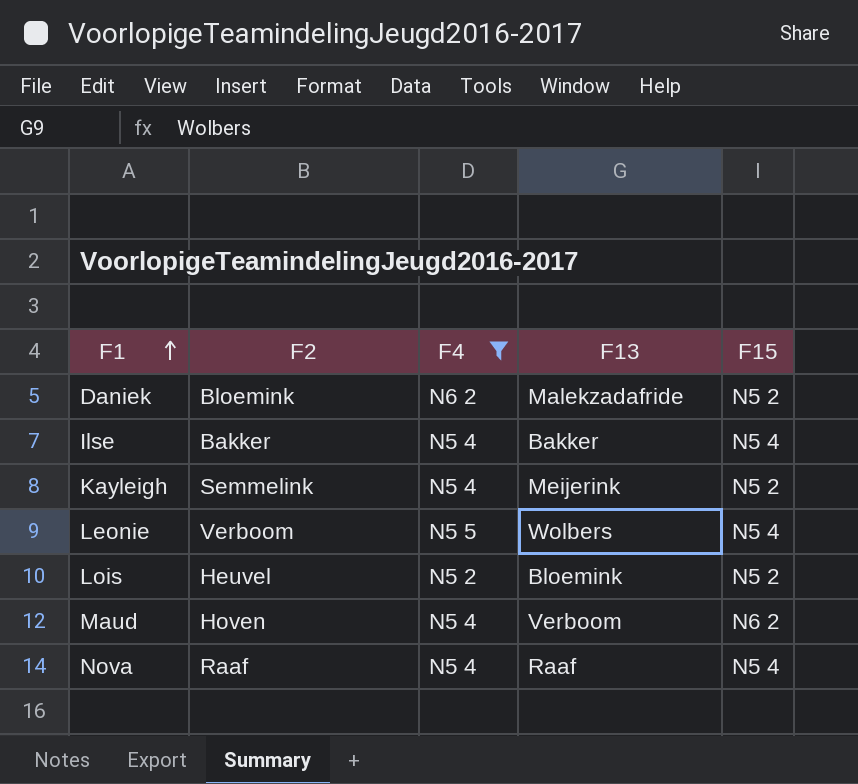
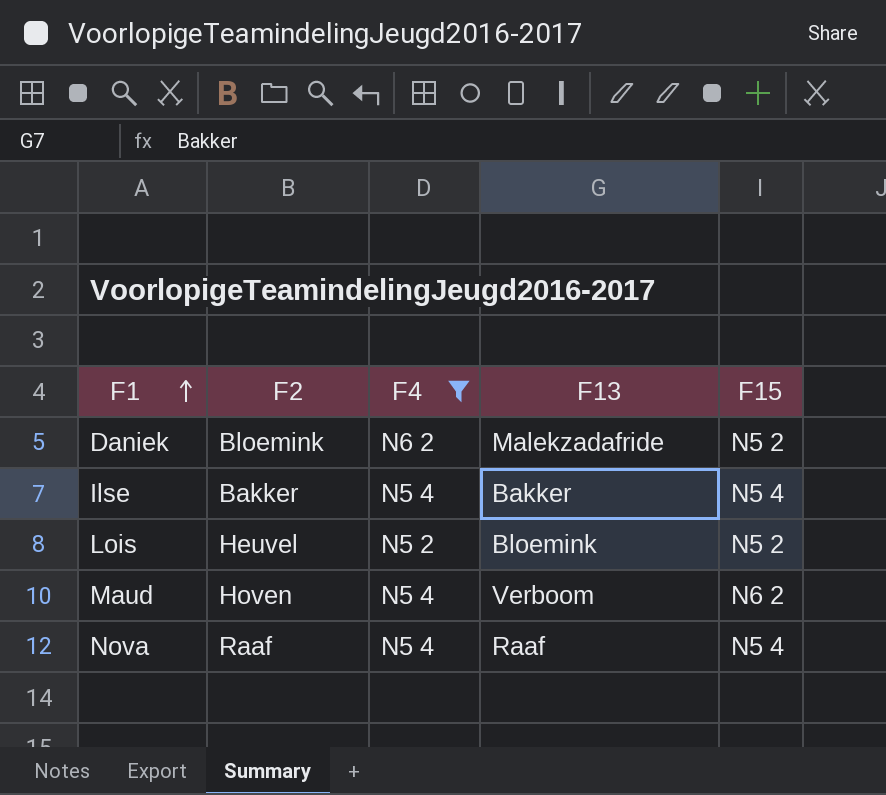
row Kayleigh: Semmelink | N5 4 | Meijerink | N5 2 -> none
row Leonie: Verboom | N5 5 | Wolbers | N5 4 -> none

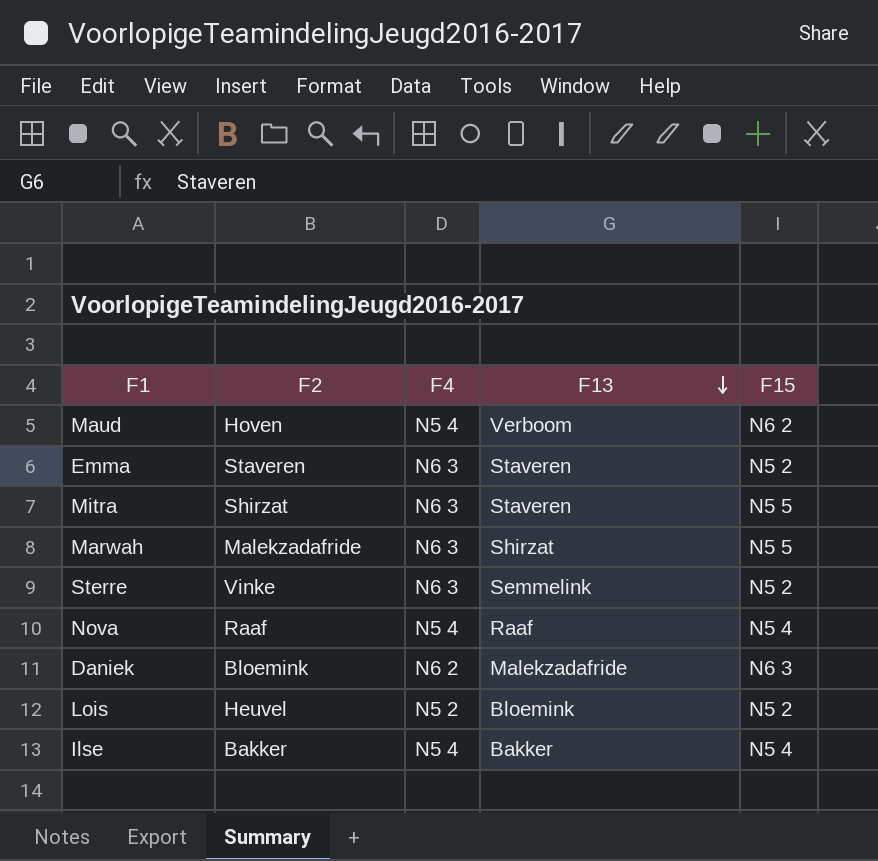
filter: F4 != N6 3 -> none
row order: F1 ascending -> F13 descending
Daniek | F15: N5 2 -> N6 3

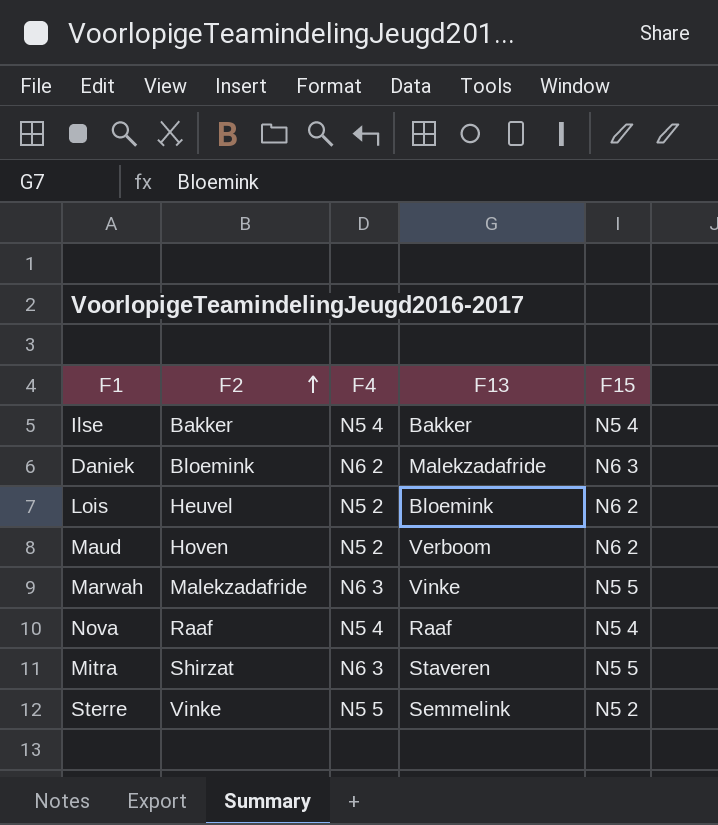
row order: F13 descending -> F2 ascending
row Emma: Staveren | N6 3 | Staveren | N5 2 -> none
Lois | F15: N5 2 -> N6 2
Maud | F4: N5 4 -> N5 2
Marwah | F13: Shirzat -> Vinke
Sterre | F4: N6 3 -> N5 5

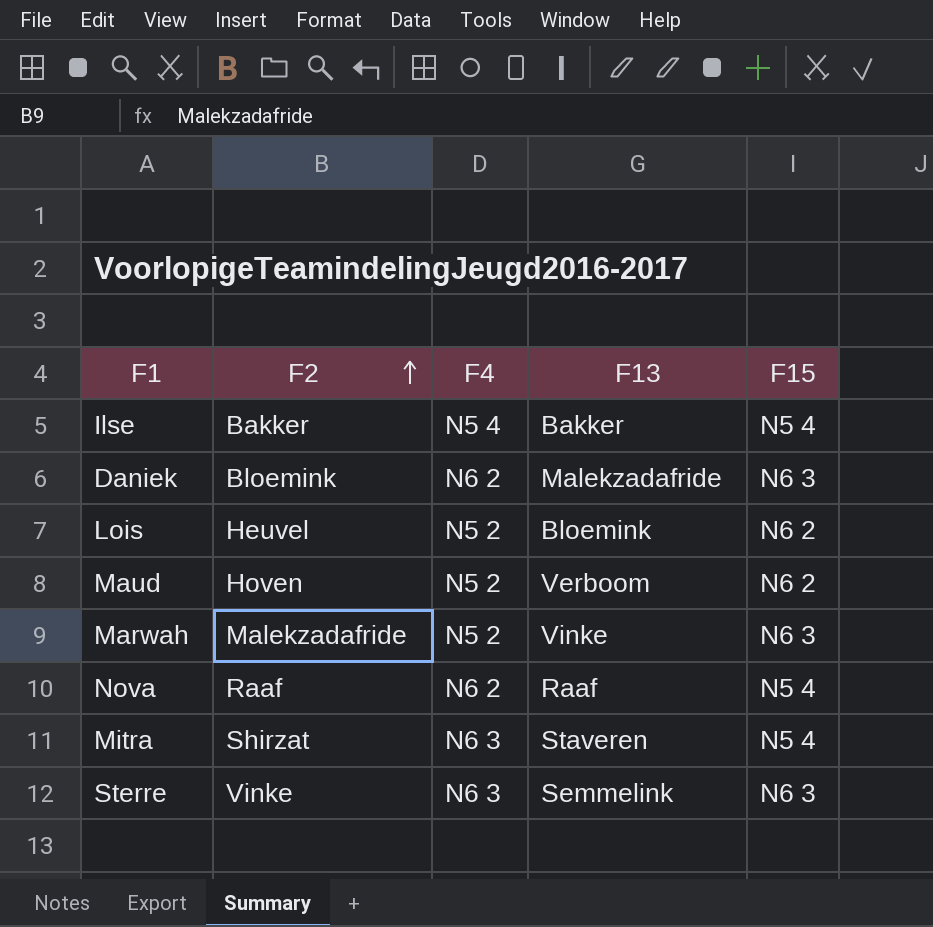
Marwah | F4: N6 3 -> N5 2
Marwah | F15: N5 5 -> N6 3
Nova | F4: N5 4 -> N6 2
Mitra | F15: N5 5 -> N5 4
Sterre | F4: N5 5 -> N6 3
Sterre | F15: N5 2 -> N6 3

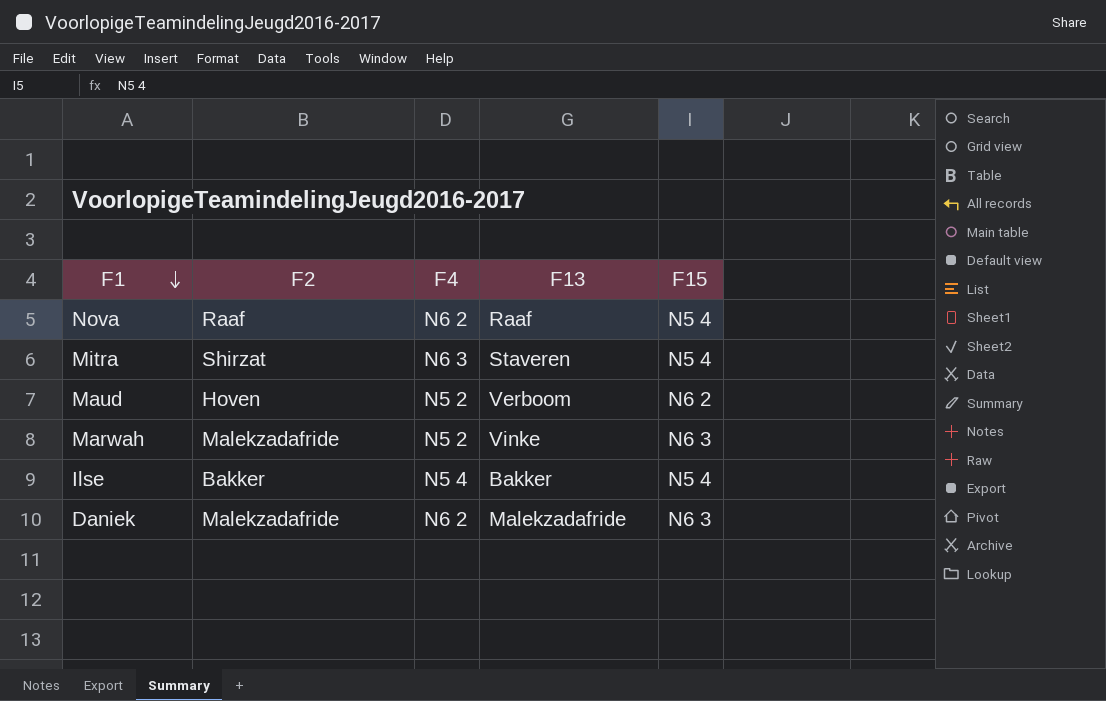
row order: F2 ascending -> F1 descending
row Lois: Heuvel | N5 2 | Bloemink | N6 2 -> none
row Sterre: Vinke | N6 3 | Semmelink | N6 3 -> none
Daniek | F2: Bloemink -> Malekzadafride

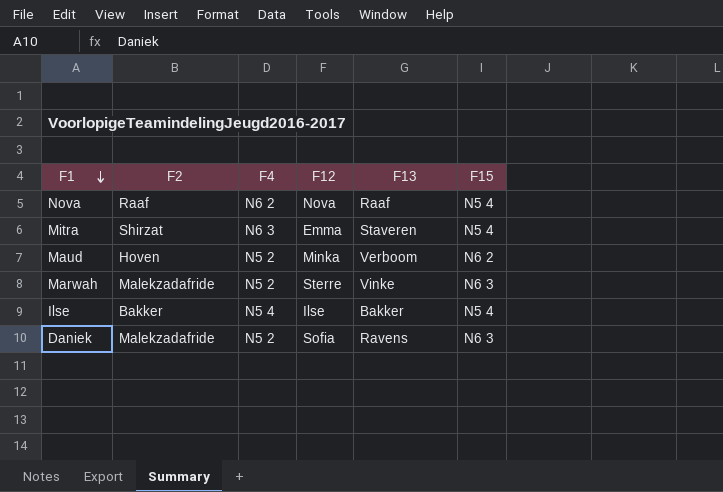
column F12 | position: none -> 4
Daniek | F4: N6 2 -> N5 2
Daniek | F13: Malekzadafride -> Ravens

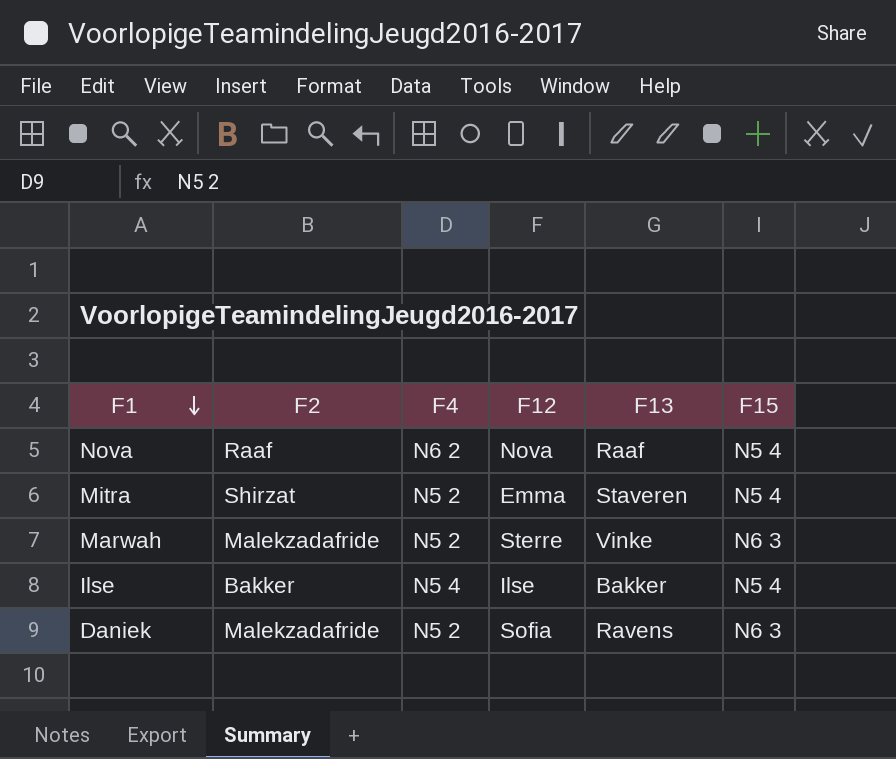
row Maud: Hoven | N5 2 | Minka | Verboom | N6 2 -> none
Mitra | F4: N6 3 -> N5 2

